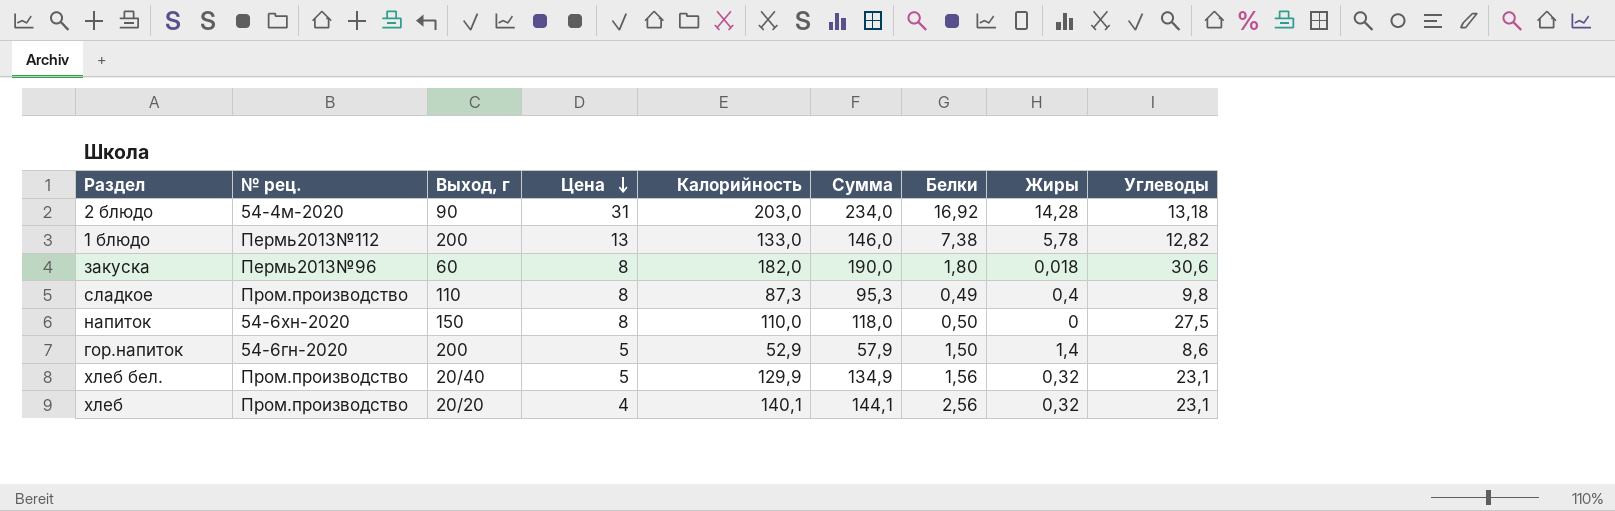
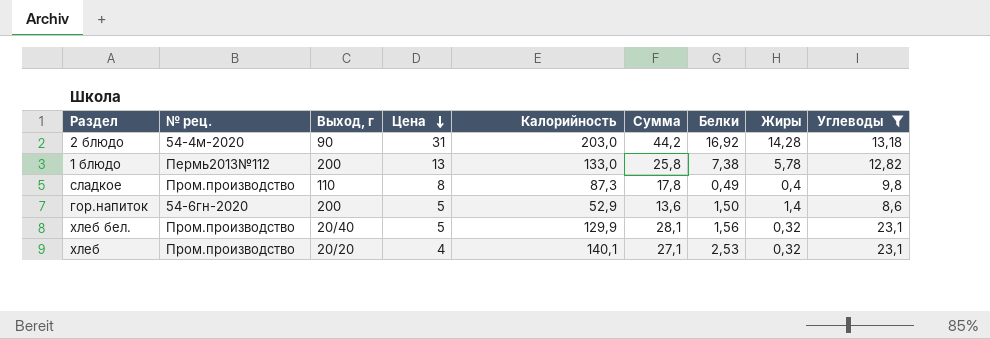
filter: none -> Углеводы <= 23,1
column Сумма | formula: [Цена] + [Калорийность] -> [Цена] + [Углеводы]
хлеб | Белки: 2,56 -> 2,53

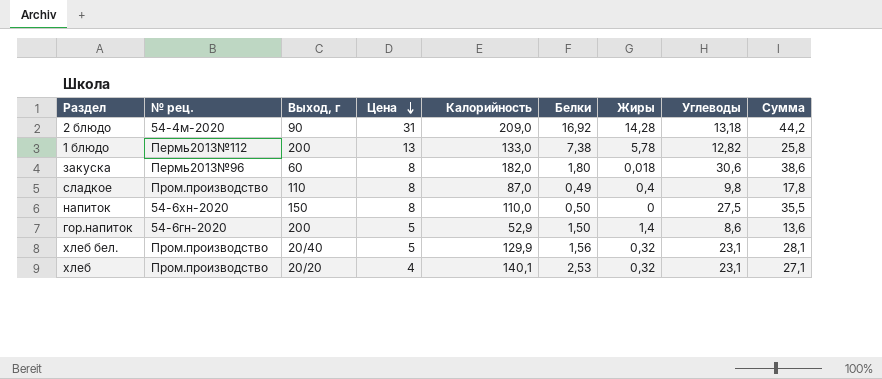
filter: Углеводы <= 23,1 -> none
column Сумма | position: 6 -> 9
2 блюдо | Калорийность: 203,0 -> 209,0
сладкое | Калорийность: 87,3 -> 87,0

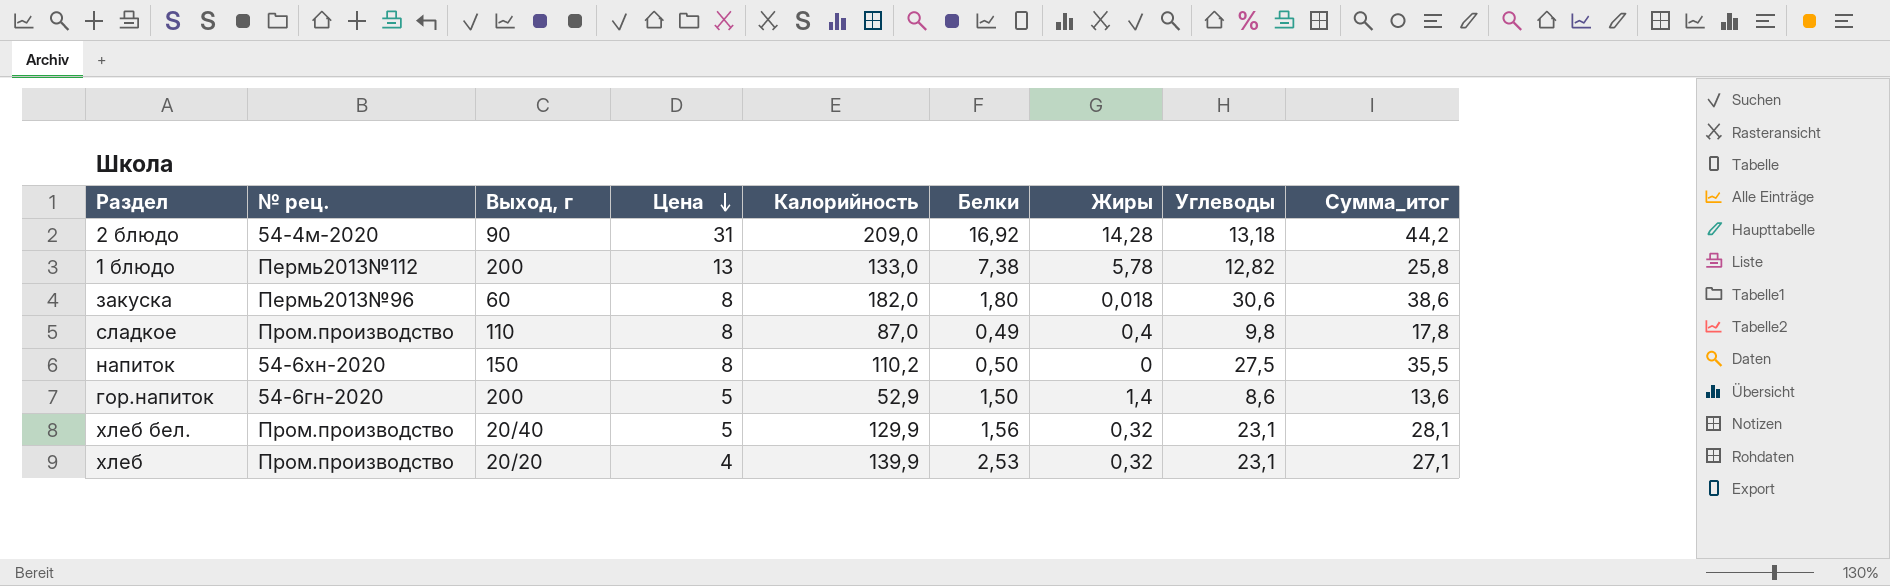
column name: Сумма -> Сумма_итог
напиток | Калорийность: 110,0 -> 110,2
хлеб | Калорийность: 140,1 -> 139,9

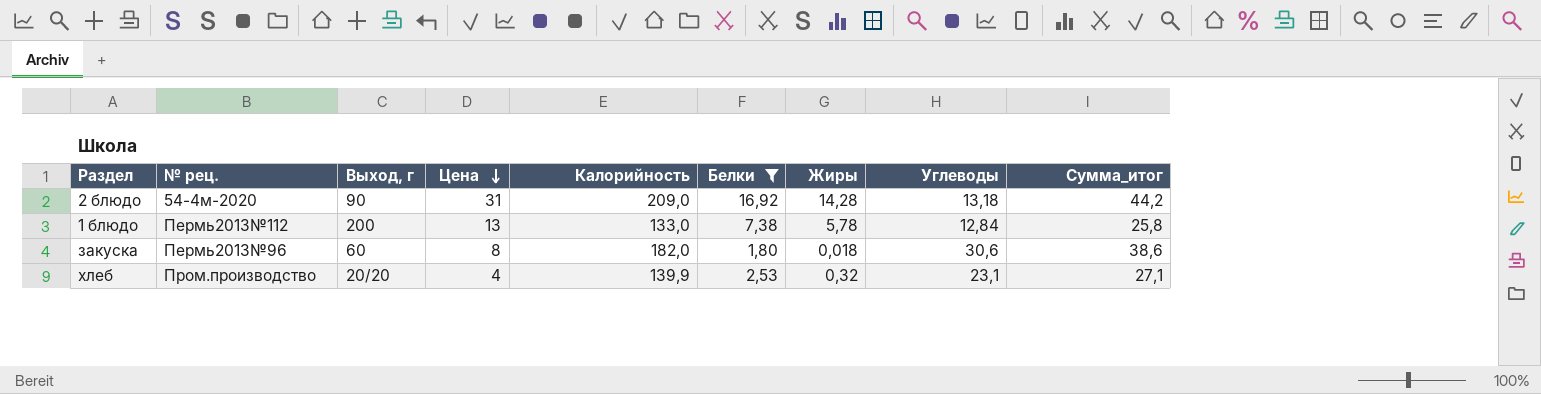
filter: none -> Белки >= 1,80
1 блюдо | Углеводы: 12,82 -> 12,84

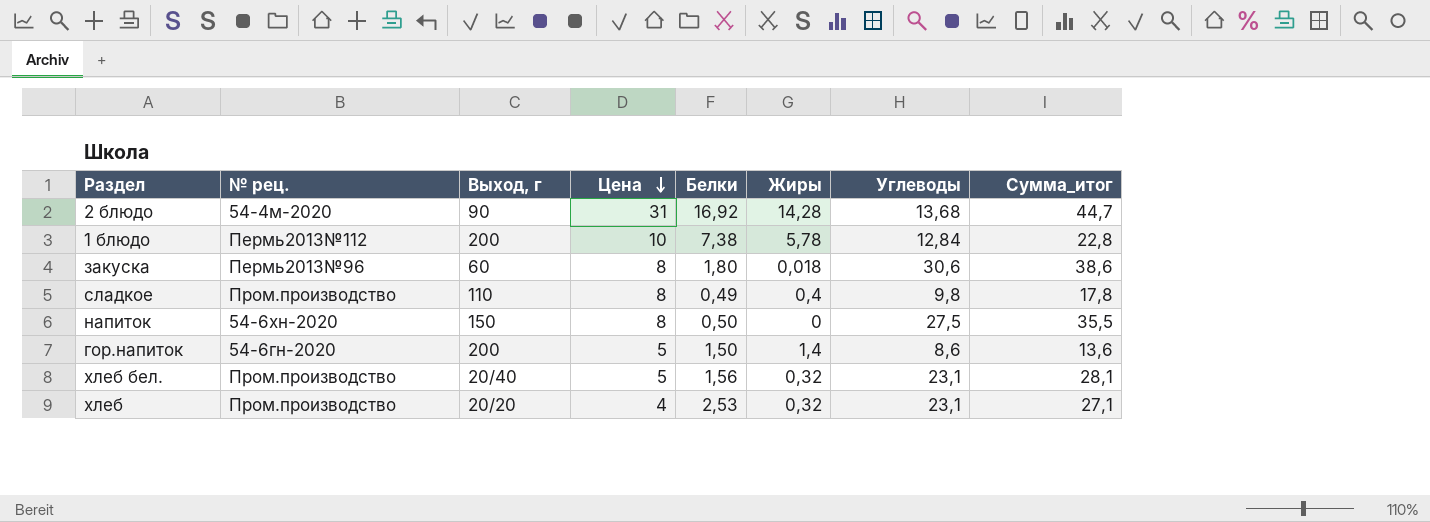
filter: Белки >= 1,80 -> none
column Калорийность | position: 5 -> none
2 блюдо | Углеводы: 13,18 -> 13,68
2 блюдо | Сумма_итог: 44,2 -> 44,7
1 блюдо | Цена: 13 -> 10
1 блюдо | Сумма_итог: 25,8 -> 22,8

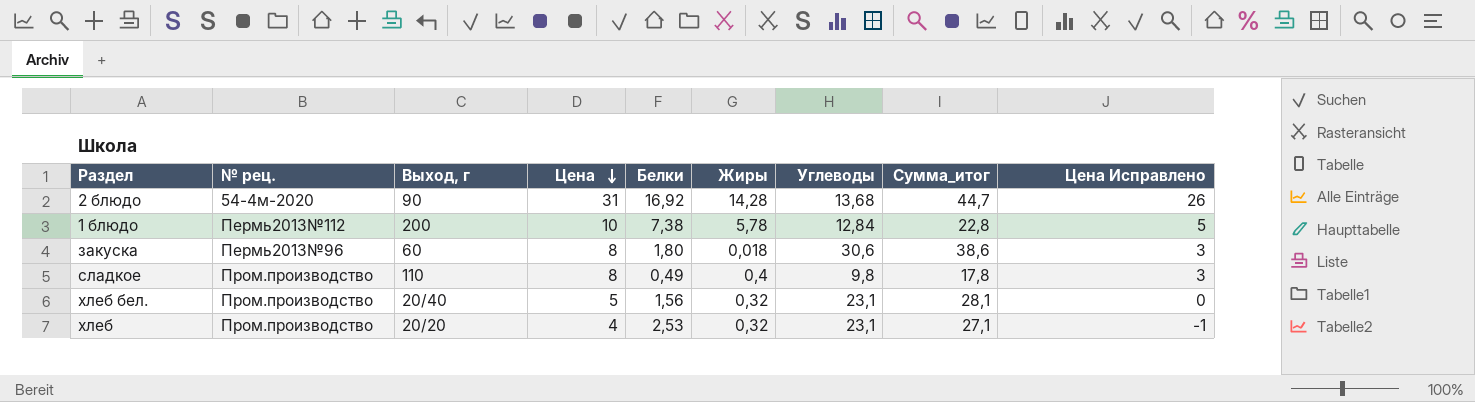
column Цена Исправлено | formula: none -> [Цена] - 5
row напиток: 54-6хн-2020 | 150 | 8 | 0,50 | 0 | 27,5 | 35,5 -> none
row гор.напиток: 54-6гн-2020 | 200 | 5 | 1,50 | 1,4 | 8,6 | 13,6 -> none

